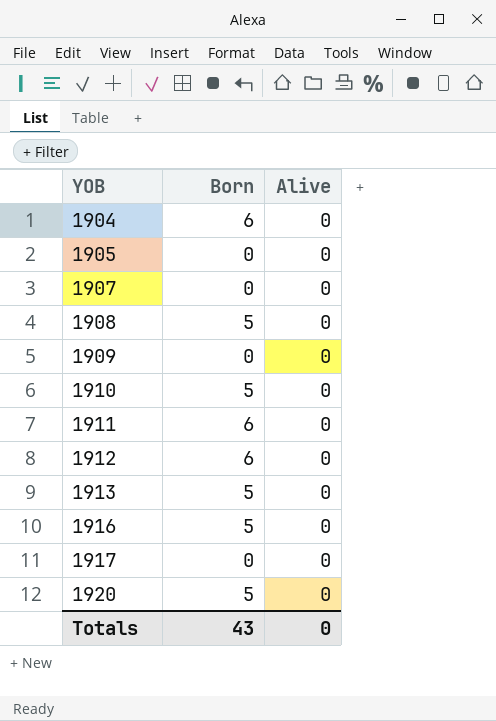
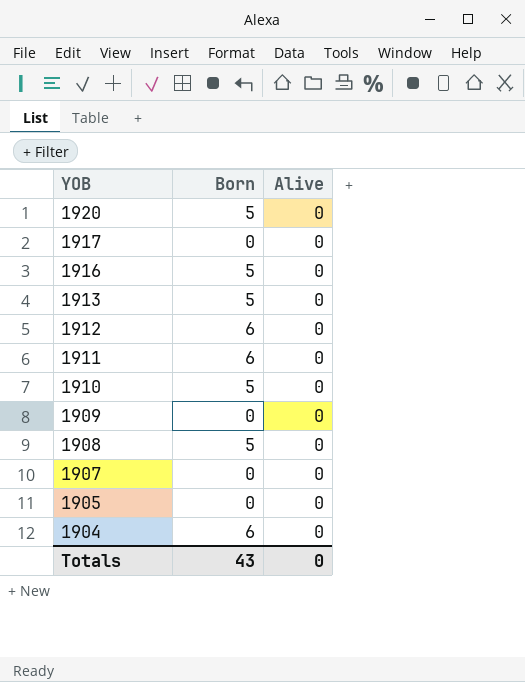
row order: YOB ascending -> YOB descending

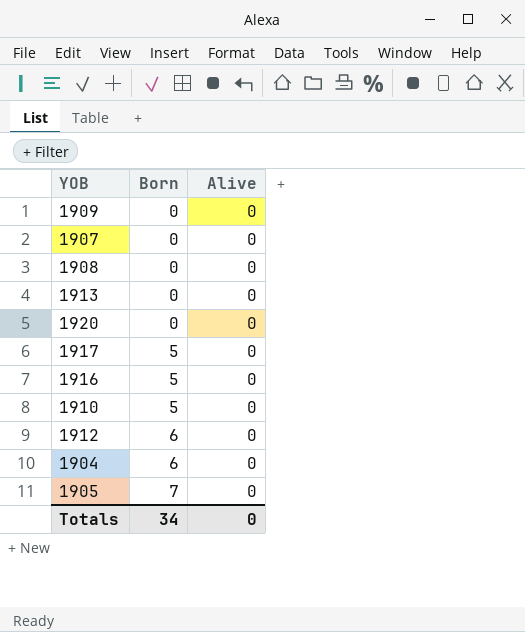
row order: YOB descending -> Born ascending
row 1911: 6 | 0 -> none
1908 | Born: 5 -> 0
1913 | Born: 5 -> 0
1920 | Born: 5 -> 0
1917 | Born: 0 -> 5
1905 | Born: 0 -> 7
Totals | Born: 43 -> 34

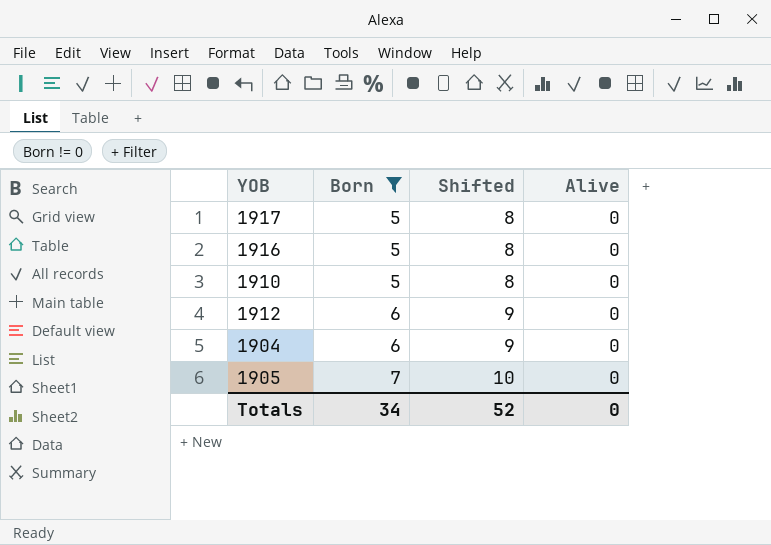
filter: none -> Born != 0
column Shifted | formula: none -> [Born] + 3

